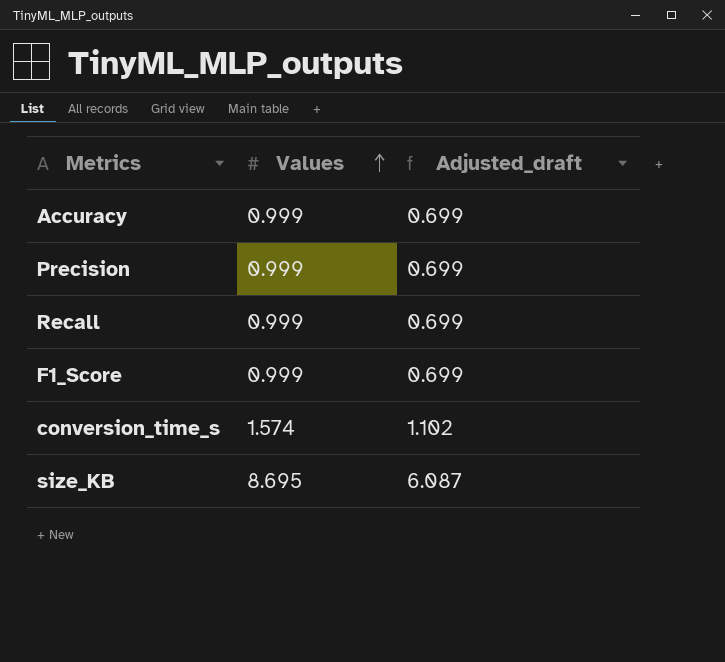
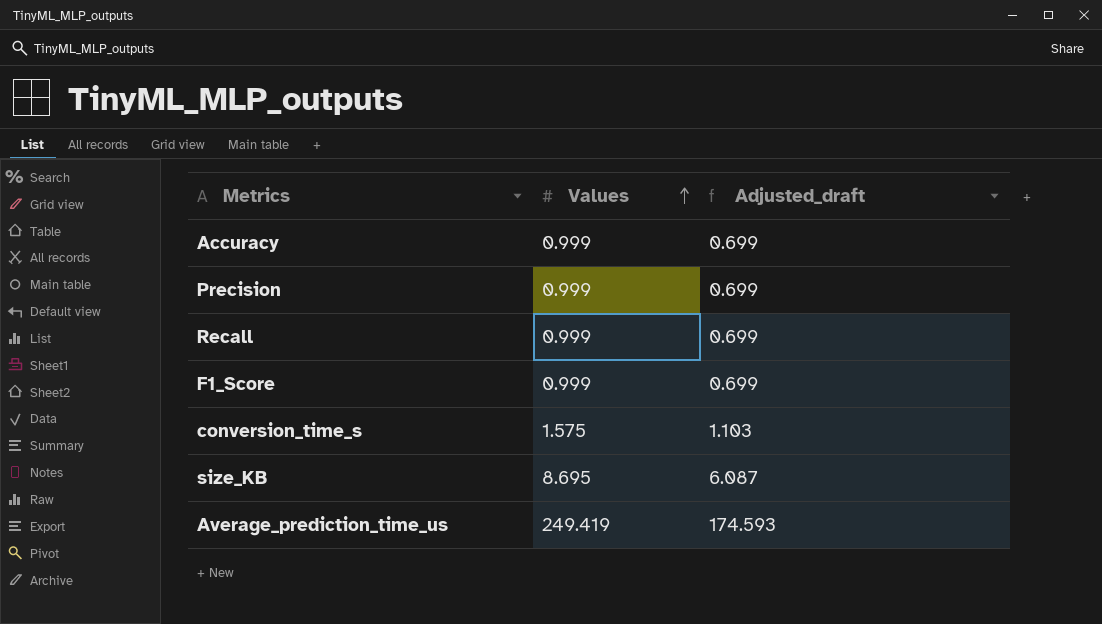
conversion_time_s | Values: 1.574 -> 1.575
conversion_time_s | Adjusted_draft: 1.102 -> 1.103
row Average_prediction_time_us: none -> 249.419 | 174.593

